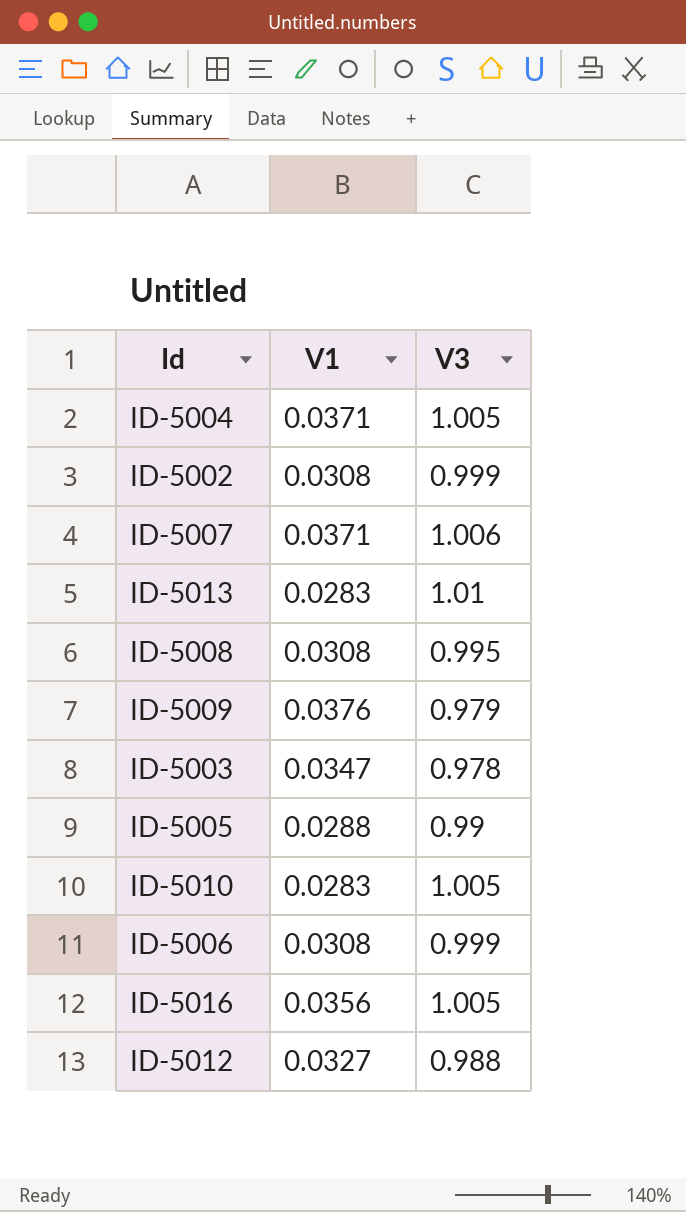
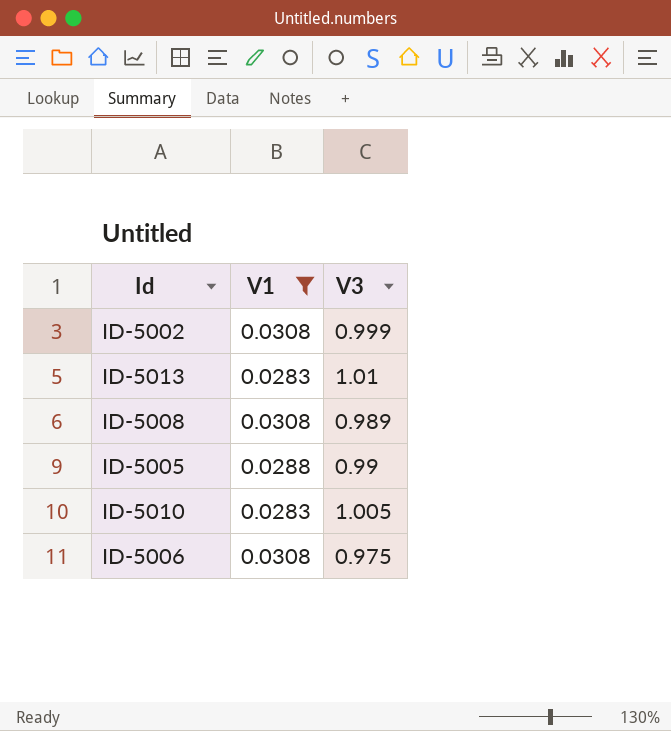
filter: none -> V1 <= 0.0308
ID-5008 | V3: 0.995 -> 0.989
ID-5006 | V3: 0.999 -> 0.975

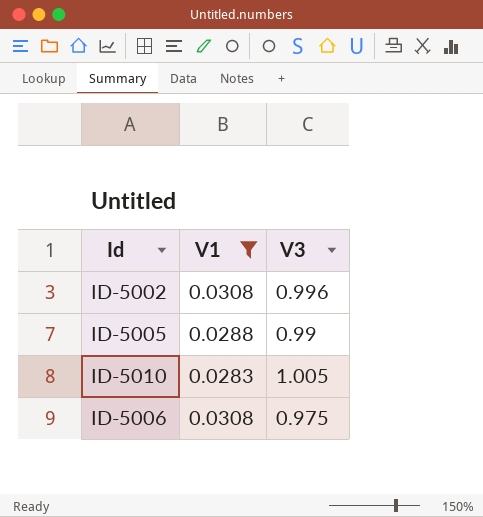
row ID-5013: 0.0283 | 1.01 -> none
row ID-5008: 0.0308 | 0.989 -> none
ID-5002 | V3: 0.999 -> 0.996

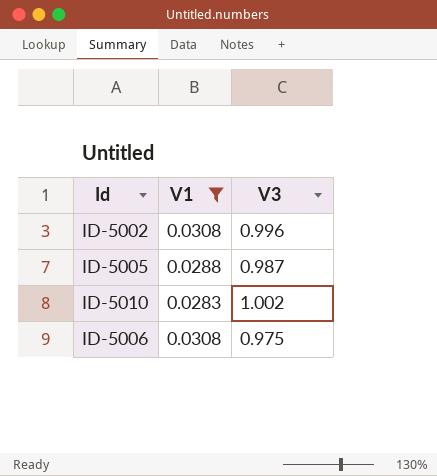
ID-5005 | V3: 0.99 -> 0.987
ID-5010 | V3: 1.005 -> 1.002

